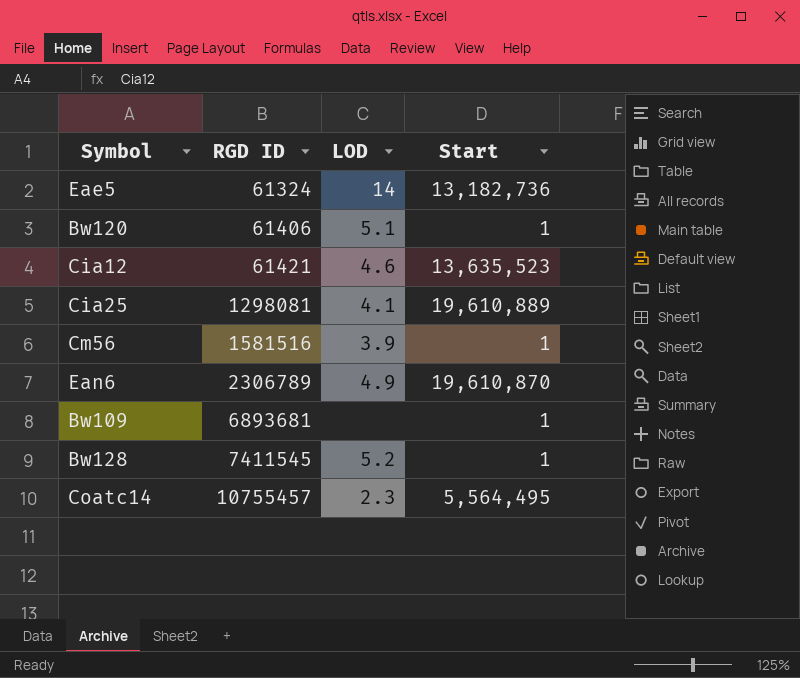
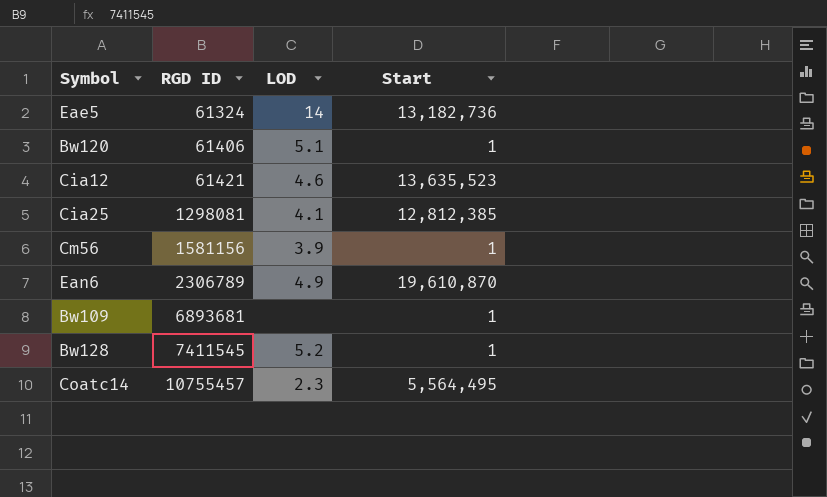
Cia25 | Start: 19,610,889 -> 12,812,385
Cm56 | RGD ID: 1581516 -> 1581156

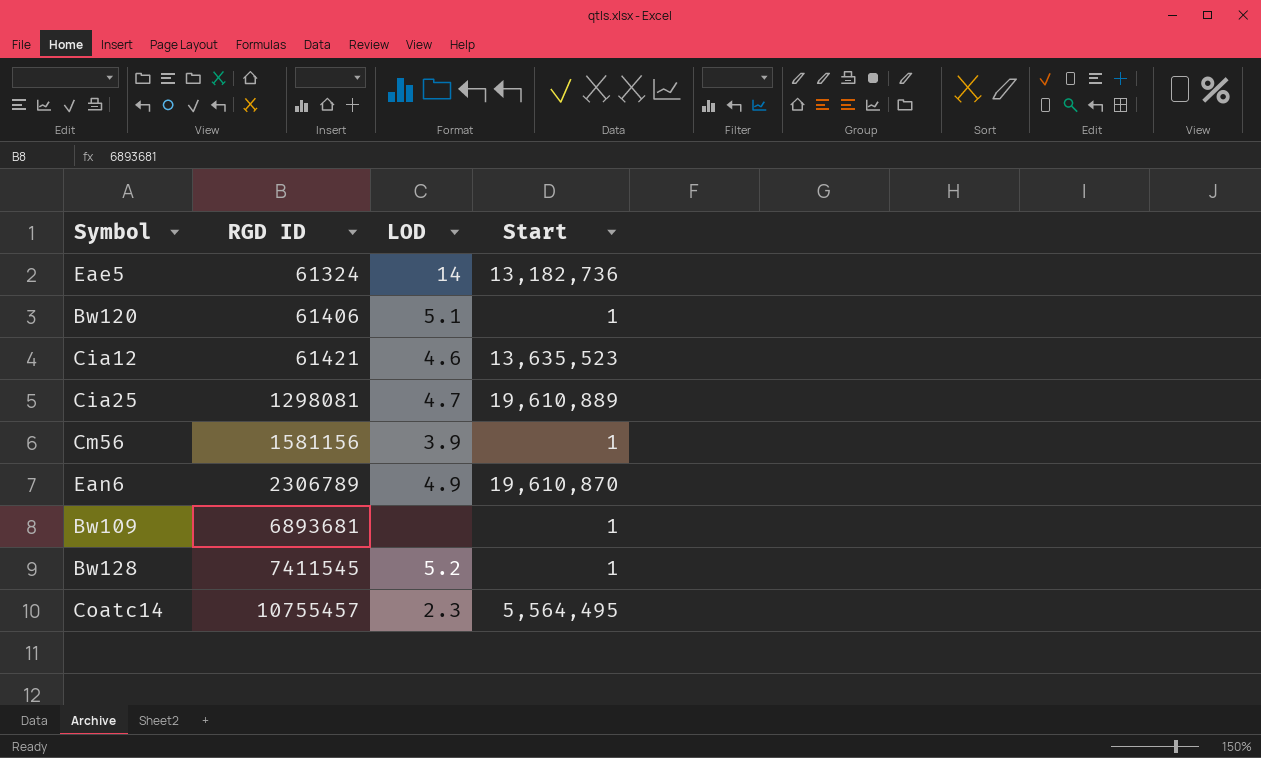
Cia25 | LOD: 4.1 -> 4.7
Cia25 | Start: 12,812,385 -> 19,610,889

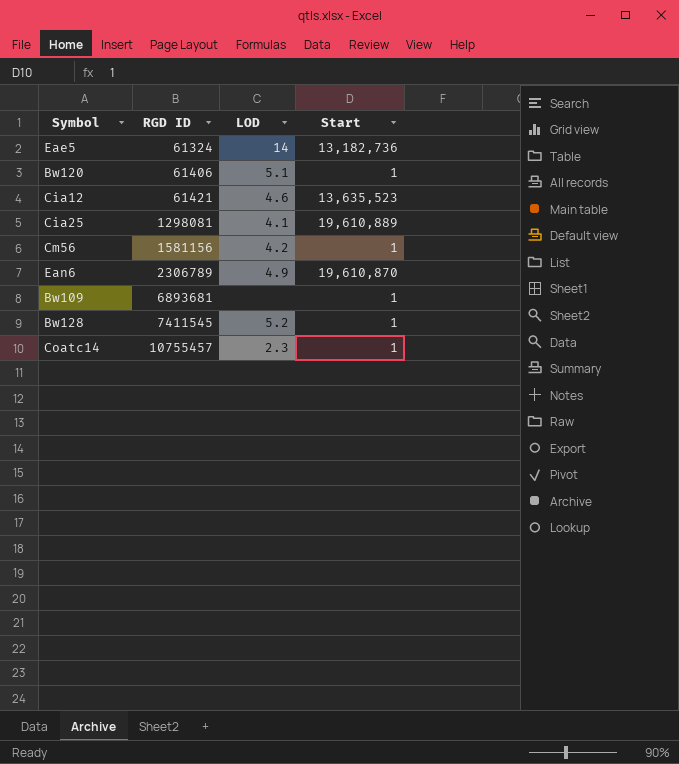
Cia25 | LOD: 4.7 -> 4.1
Cm56 | LOD: 3.9 -> 4.2
Coatc14 | Start: 5,564,495 -> 1

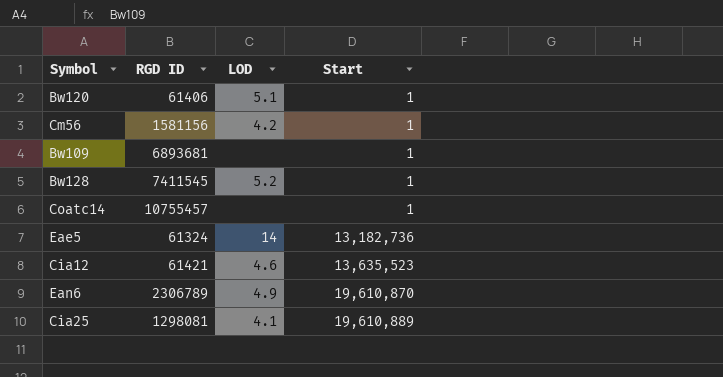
row order: RGD ID ascending -> Start ascending
Coatc14 | LOD: 2.3 -> none

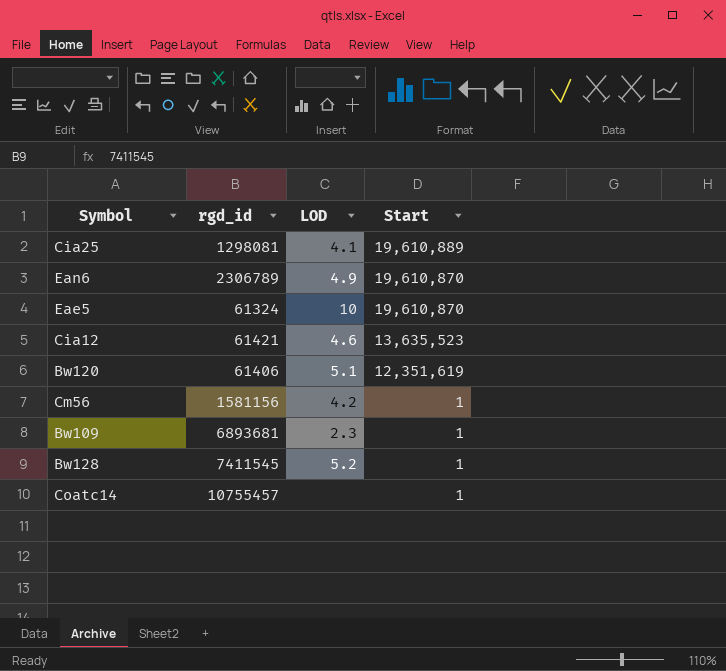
row order: Start ascending -> Start descending
column name: RGD ID -> rgd_id
Eae5 | LOD: 14 -> 10
Eae5 | Start: 13,182,736 -> 19,610,870
Bw120 | Start: 1 -> 12,351,619
Bw109 | LOD: none -> 2.3

